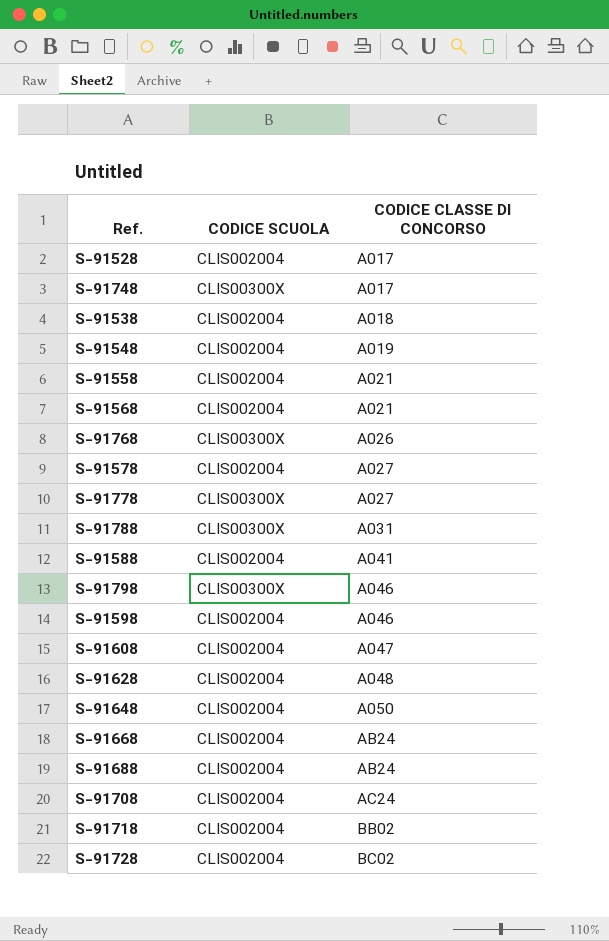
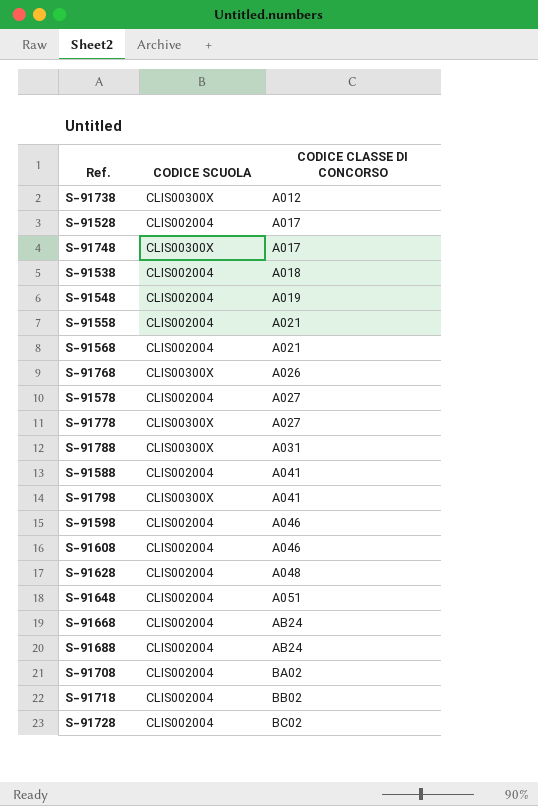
row S-91738: none -> CLIS00300X | A012
S-91798 | CODICE CLASSE DI CONCORSO: A046 -> A041
S-91608 | CODICE CLASSE DI CONCORSO: A047 -> A046
S-91648 | CODICE CLASSE DI CONCORSO: A050 -> A051
S-91708 | CODICE CLASSE DI CONCORSO: AC24 -> BA02

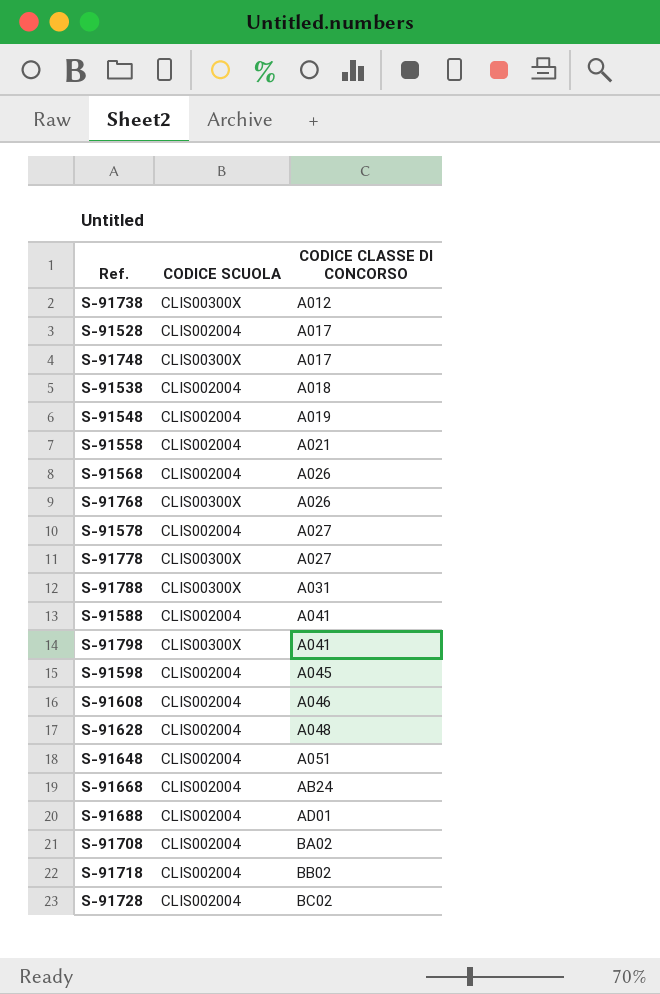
S-91568 | CODICE CLASSE DI CONCORSO: A021 -> A026
S-91598 | CODICE CLASSE DI CONCORSO: A046 -> A045
S-91688 | CODICE CLASSE DI CONCORSO: AB24 -> AD01

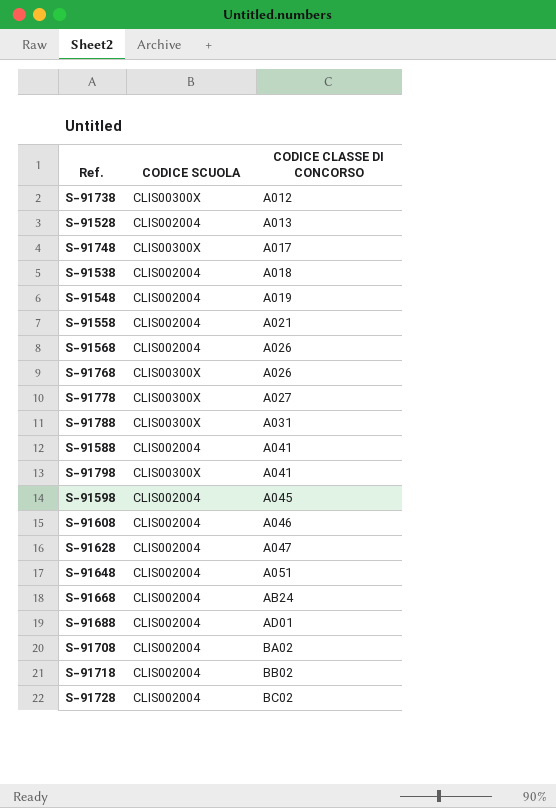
row S-91578: CLIS002004 | A027 -> none
S-91528 | CODICE CLASSE DI CONCORSO: A017 -> A013
S-91628 | CODICE CLASSE DI CONCORSO: A048 -> A047

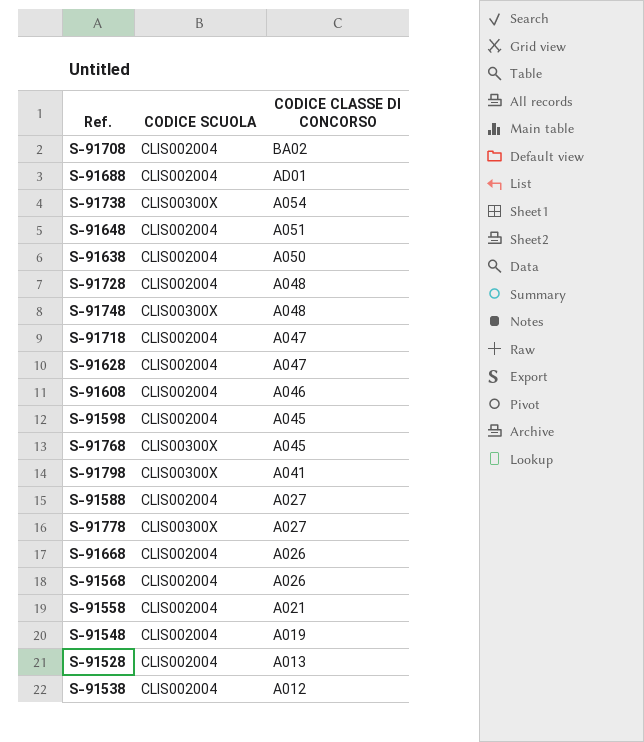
row order: CODICE CLASSE DI CONCORSO ascending -> CODICE CLASSE DI CONCORSO descending
row S-91788: CLIS00300X | A031 -> none
S-91738 | CODICE CLASSE DI CONCORSO: A012 -> A054
row S-91638: none -> CLIS002004 | A050
S-91728 | CODICE CLASSE DI CONCORSO: BC02 -> A048
S-91748 | CODICE CLASSE DI CONCORSO: A017 -> A048
S-91718 | CODICE CLASSE DI CONCORSO: BB02 -> A047
S-91768 | CODICE CLASSE DI CONCORSO: A026 -> A045
S-91588 | CODICE CLASSE DI CONCORSO: A041 -> A027
S-91668 | CODICE CLASSE DI CONCORSO: AB24 -> A026
S-91538 | CODICE CLASSE DI CONCORSO: A018 -> A012

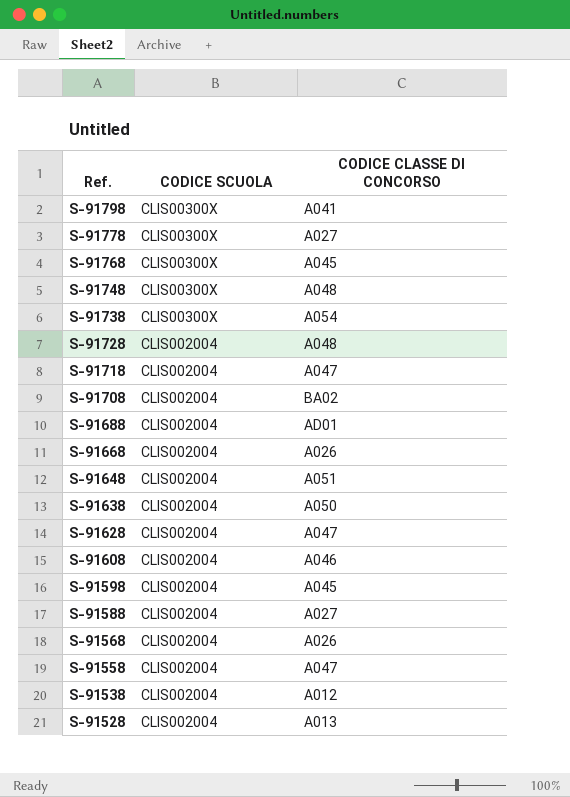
row order: CODICE CLASSE DI CONCORSO descending -> Ref. descending
row S-91548: CLIS002004 | A019 -> none
S-91558 | CODICE CLASSE DI CONCORSO: A021 -> A047

